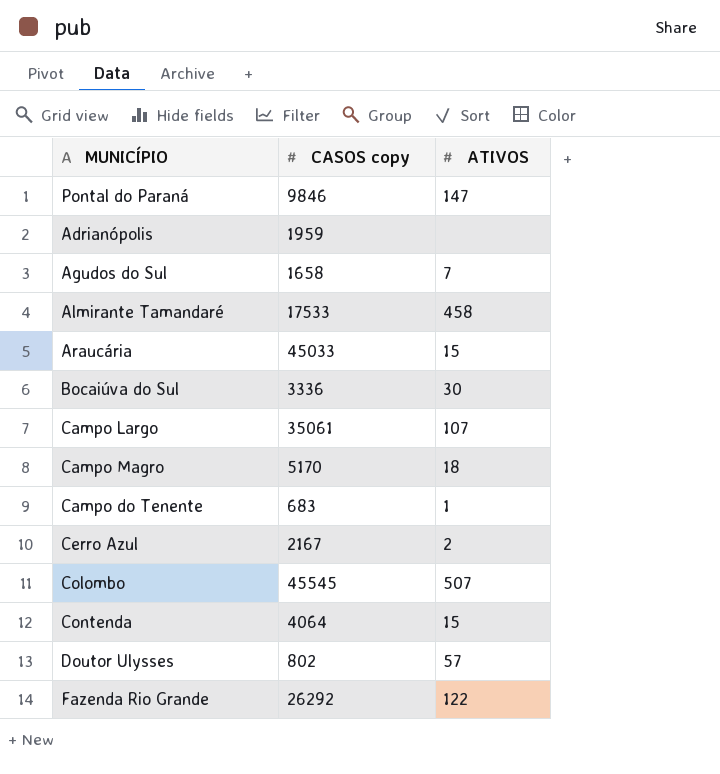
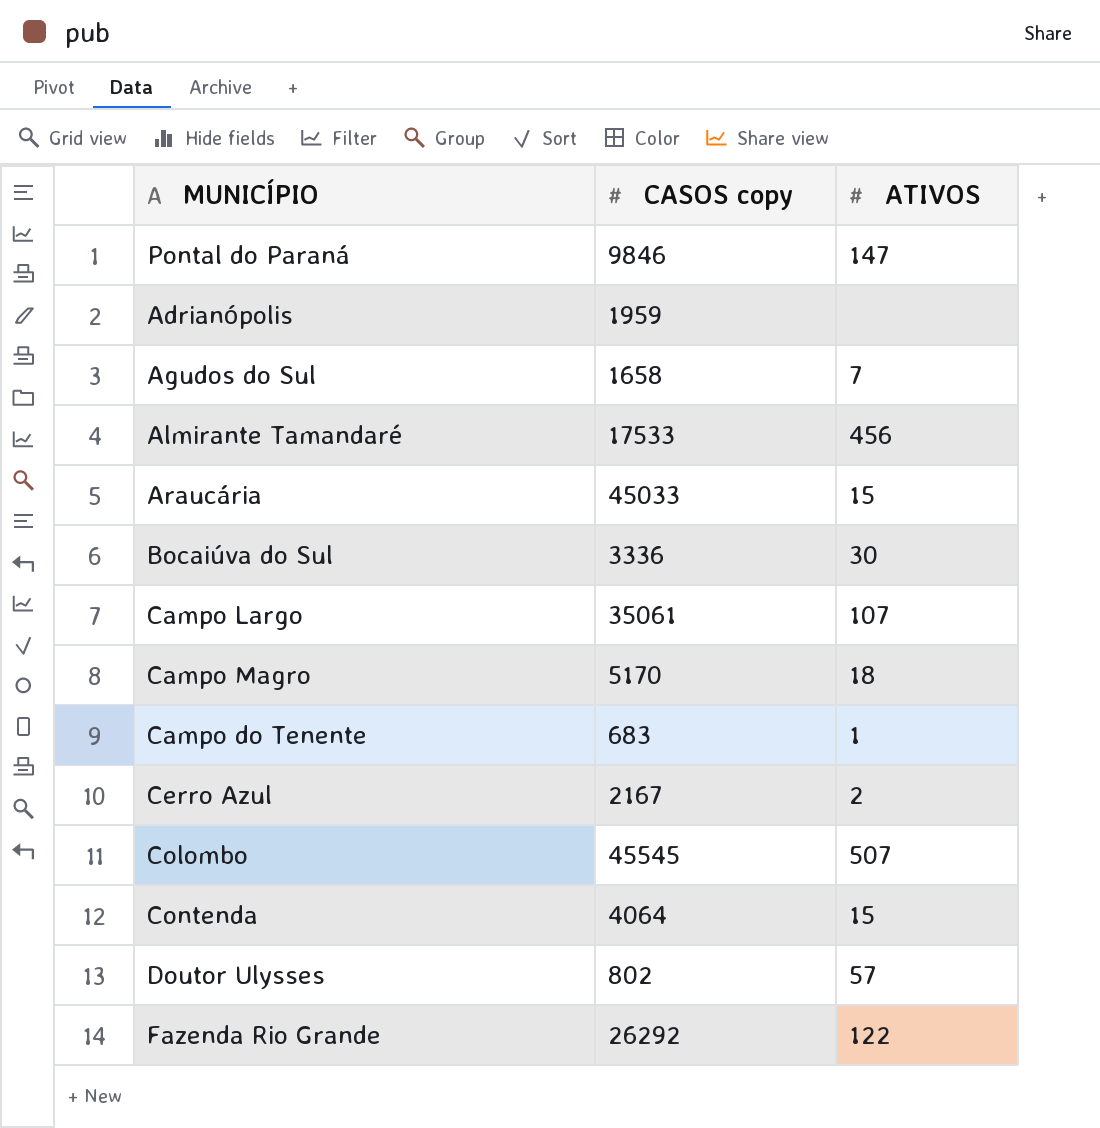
Almirante Tamandaré | ATIVOS: 458 -> 456

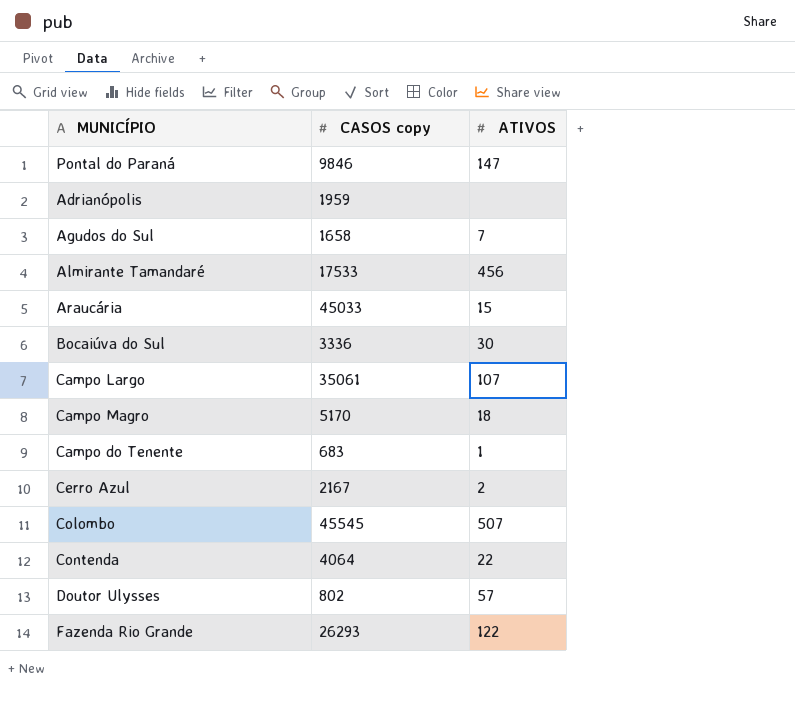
Contenda | ATIVOS: 15 -> 22
Fazenda Rio Grande | CASOS copy: 26292 -> 26293

